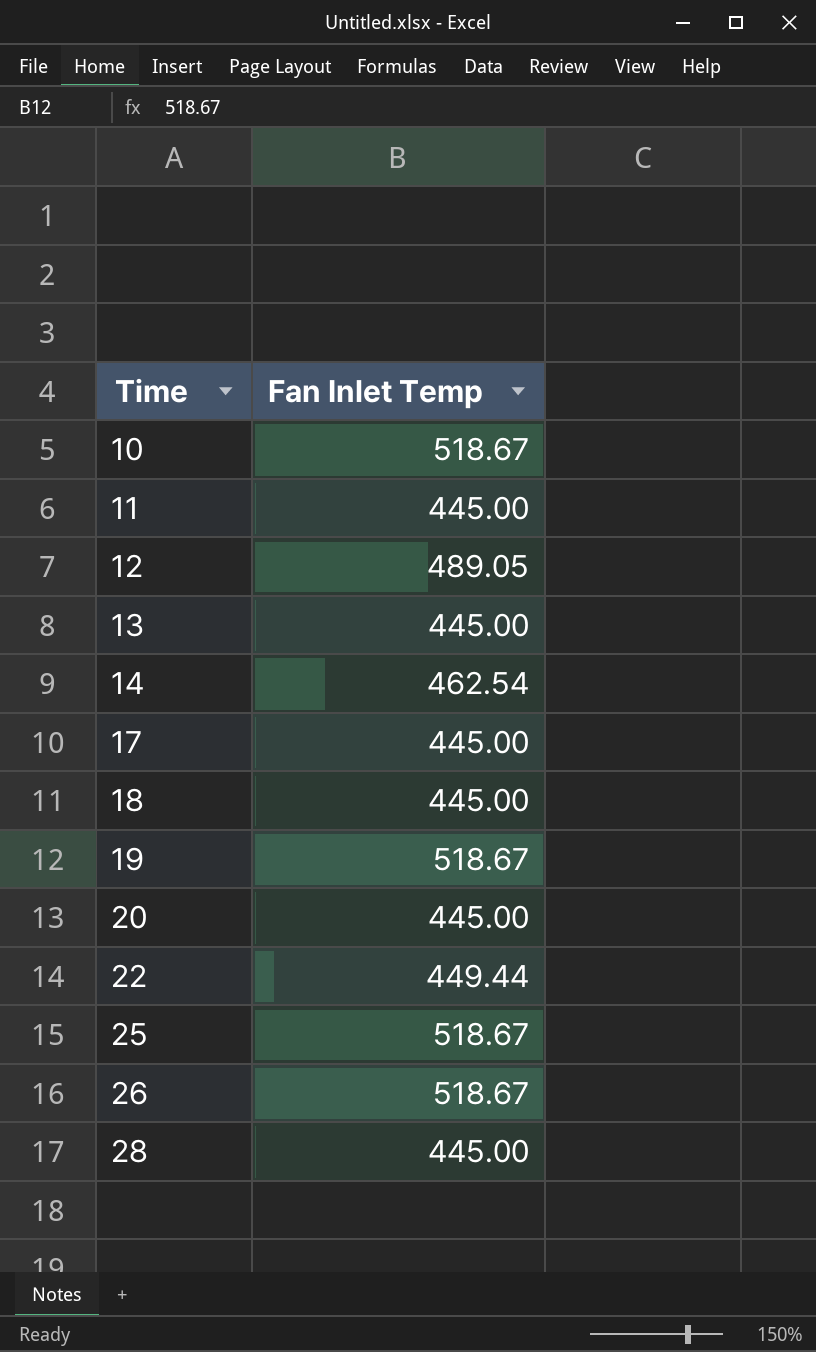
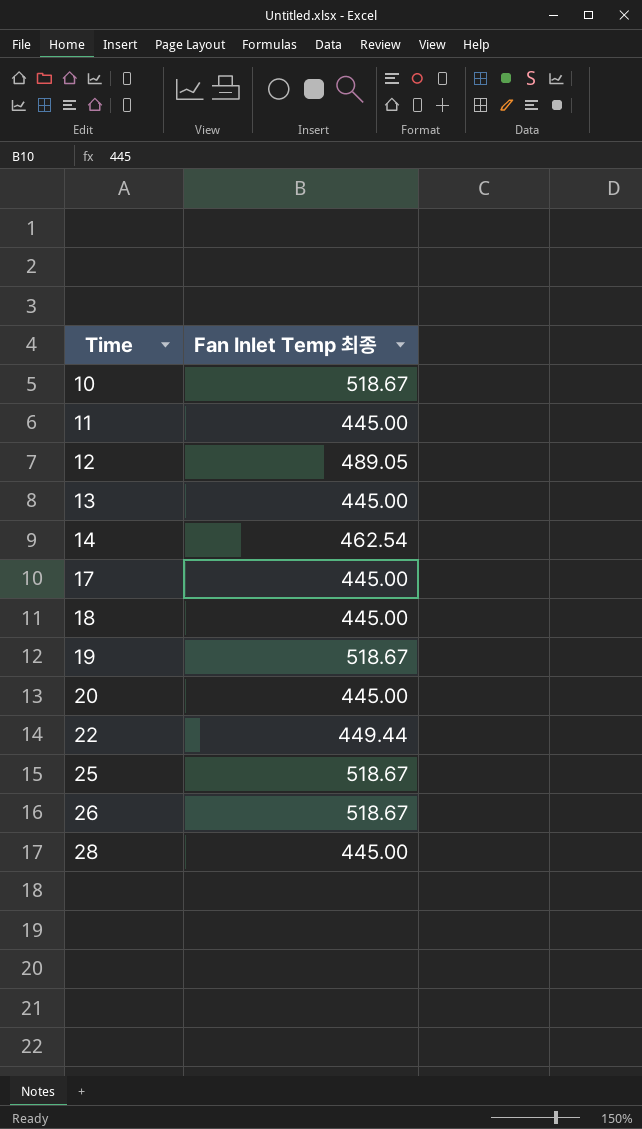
column name: Fan Inlet Temp -> Fan Inlet Temp 최종

